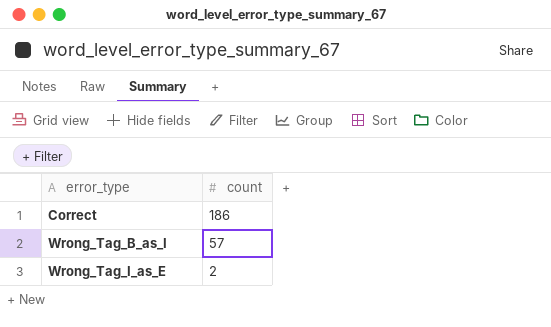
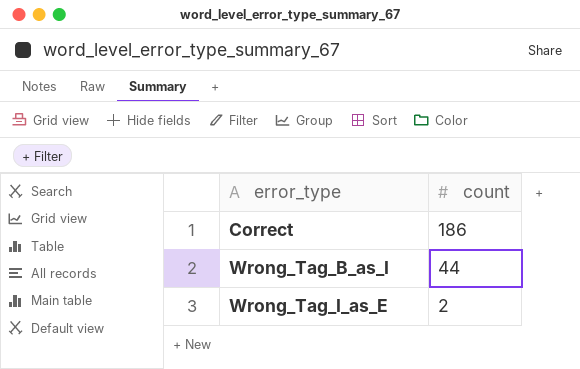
Wrong_Tag_B_as_I | count: 57 -> 44

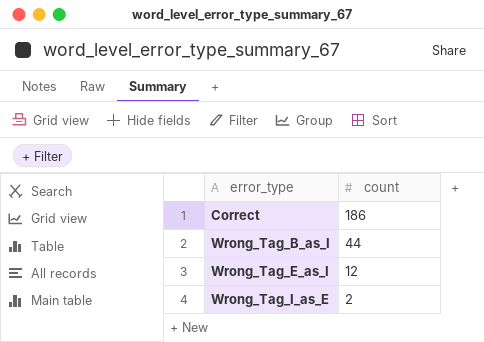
row Wrong_Tag_E_as_I: none -> 12

